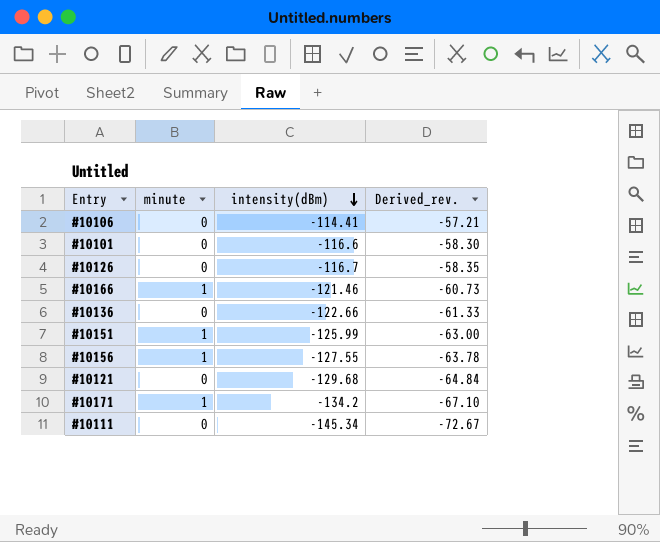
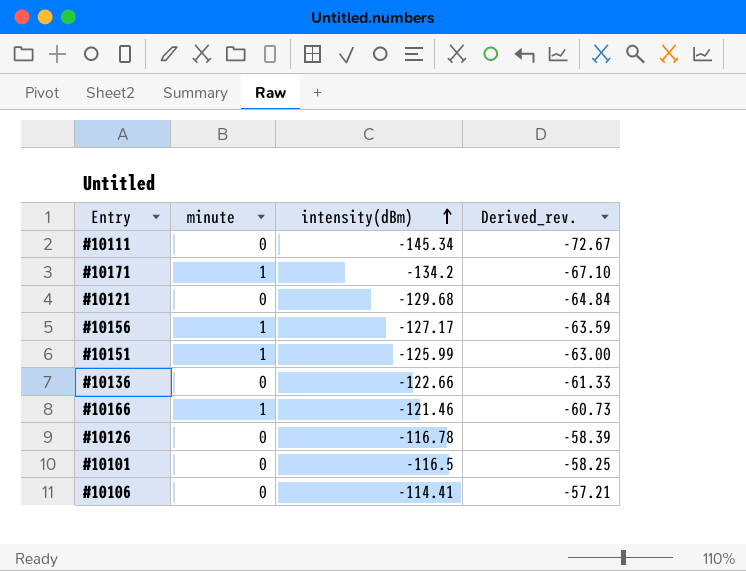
row order: intensity(dBm) descending -> intensity(dBm) ascending
#10156 | intensity(dBm): -127.55 -> -127.17
#10156 | Derived_rev.: -63.78 -> -63.59
#10126 | intensity(dBm): -116.7 -> -116.78
#10126 | Derived_rev.: -58.35 -> -58.39
#10101 | intensity(dBm): -116.6 -> -116.5
#10101 | Derived_rev.: -58.30 -> -58.25

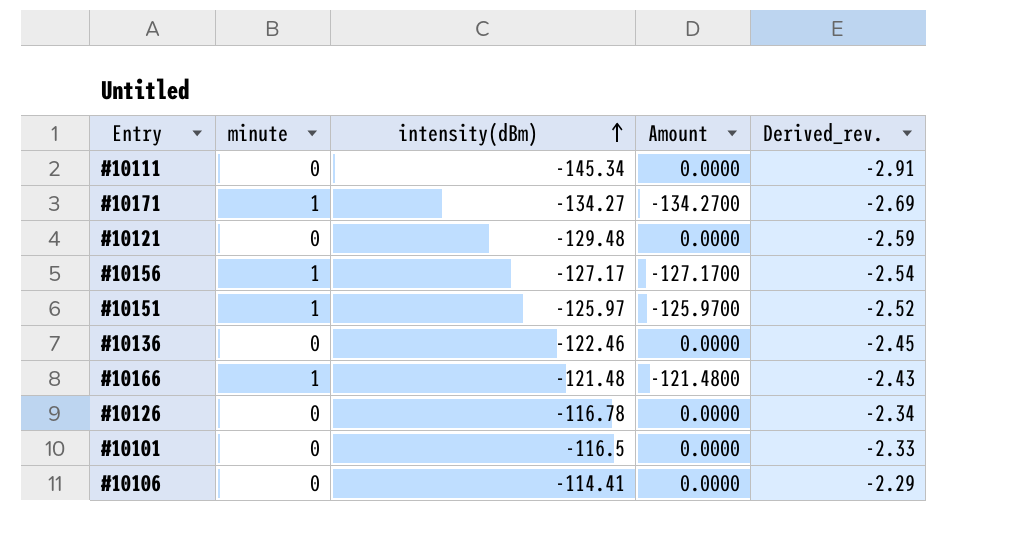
column Amount | formula: none -> [minute] * [intensity(dBm)]
column Derived_rev. | formula: [intensity(dBm)] * 0.5 -> [intensity(dBm)] * 0.02
#10171 | intensity(dBm): -134.2 -> -134.27
#10121 | intensity(dBm): -129.68 -> -129.48
#10151 | intensity(dBm): -125.99 -> -125.97
#10136 | intensity(dBm): -122.66 -> -122.46
#10166 | intensity(dBm): -121.46 -> -121.48

